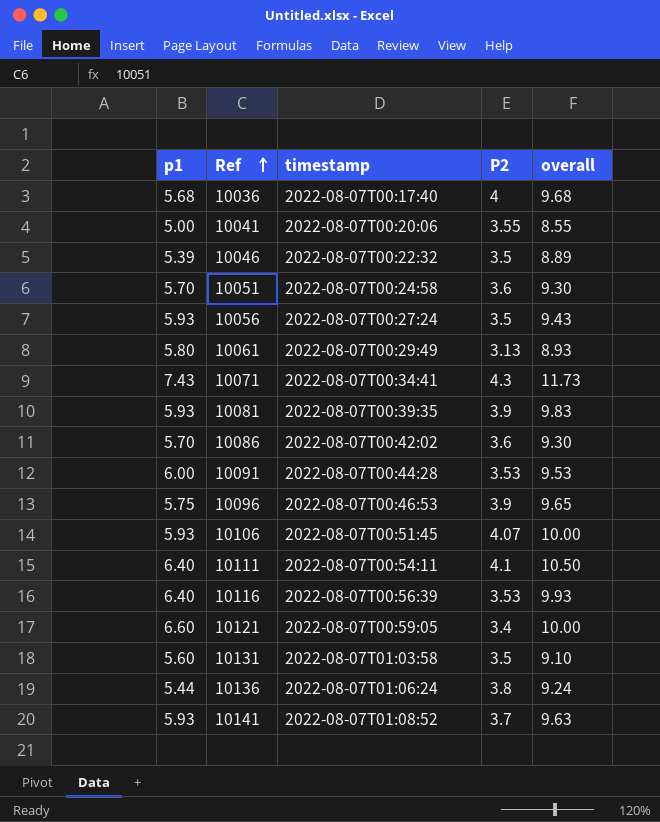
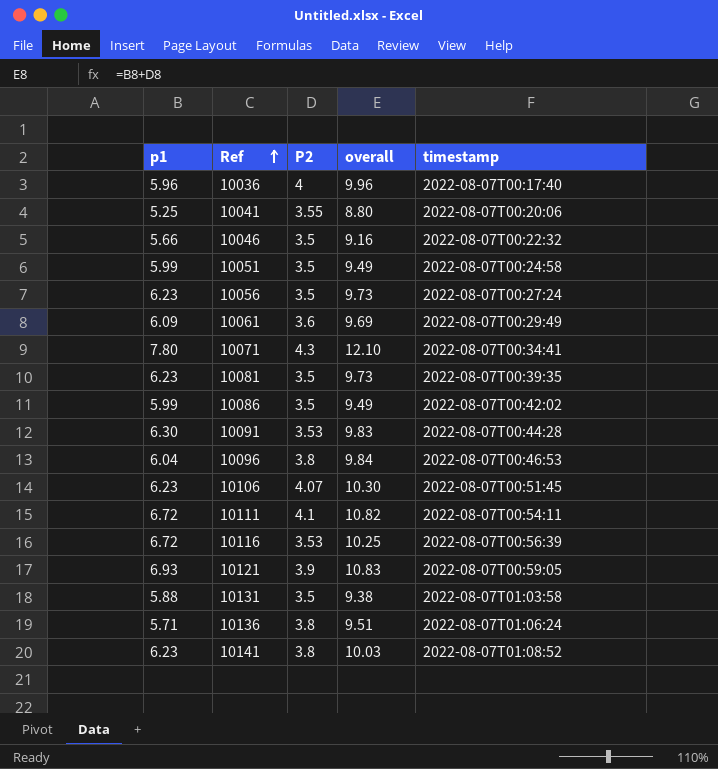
column timestamp | position: 3 -> 5
10036 | p1: 5.68 -> 5.96
10036 | overall: 9.68 -> 9.96
10041 | p1: 5.00 -> 5.25
10041 | overall: 8.55 -> 8.80
10046 | p1: 5.39 -> 5.66
10046 | overall: 8.89 -> 9.16
10051 | p1: 5.70 -> 5.99
10051 | P2: 3.6 -> 3.5
10051 | overall: 9.30 -> 9.49
10056 | p1: 5.93 -> 6.23
10056 | overall: 9.43 -> 9.73
10061 | p1: 5.80 -> 6.09
10061 | P2: 3.13 -> 3.6
10061 | overall: 8.93 -> 9.69
10071 | p1: 7.43 -> 7.80
10071 | overall: 11.73 -> 12.10
10081 | p1: 5.93 -> 6.23
10081 | P2: 3.9 -> 3.5
10081 | overall: 9.83 -> 9.73
10086 | p1: 5.70 -> 5.99
10086 | P2: 3.6 -> 3.5
10086 | overall: 9.30 -> 9.49
10091 | p1: 6.00 -> 6.30
10091 | overall: 9.53 -> 9.83
10096 | p1: 5.75 -> 6.04
10096 | P2: 3.9 -> 3.8
10096 | overall: 9.65 -> 9.84
10106 | p1: 5.93 -> 6.23
10106 | overall: 10.00 -> 10.30
10111 | p1: 6.40 -> 6.72
10111 | overall: 10.50 -> 10.82
10116 | p1: 6.40 -> 6.72
10116 | overall: 9.93 -> 10.25
10121 | p1: 6.60 -> 6.93
10121 | P2: 3.4 -> 3.9
10121 | overall: 10.00 -> 10.83
10131 | p1: 5.60 -> 5.88
10131 | overall: 9.10 -> 9.38
10136 | p1: 5.44 -> 5.71
10136 | overall: 9.24 -> 9.51
10141 | p1: 5.93 -> 6.23
10141 | P2: 3.7 -> 3.8
10141 | overall: 9.63 -> 10.03

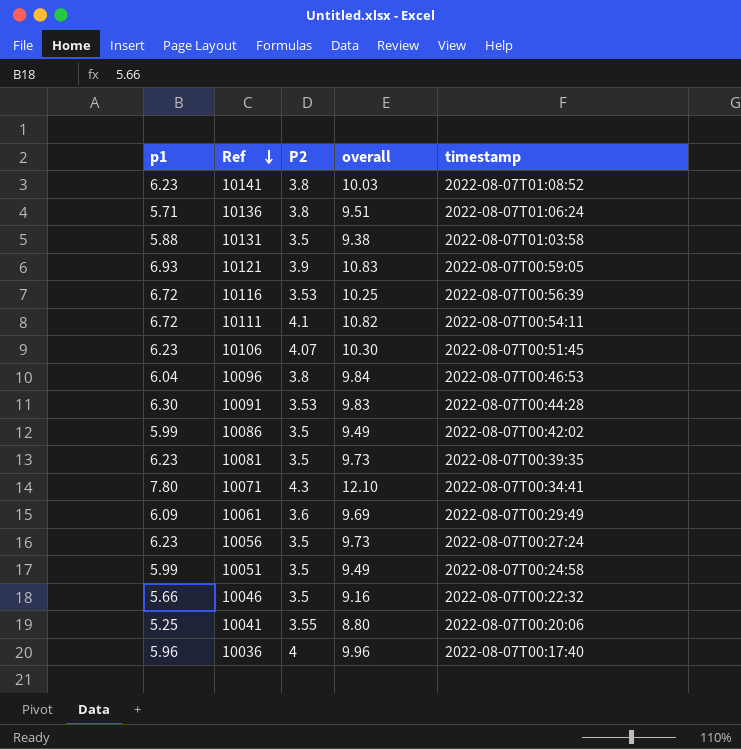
row order: Ref ascending -> Ref descending

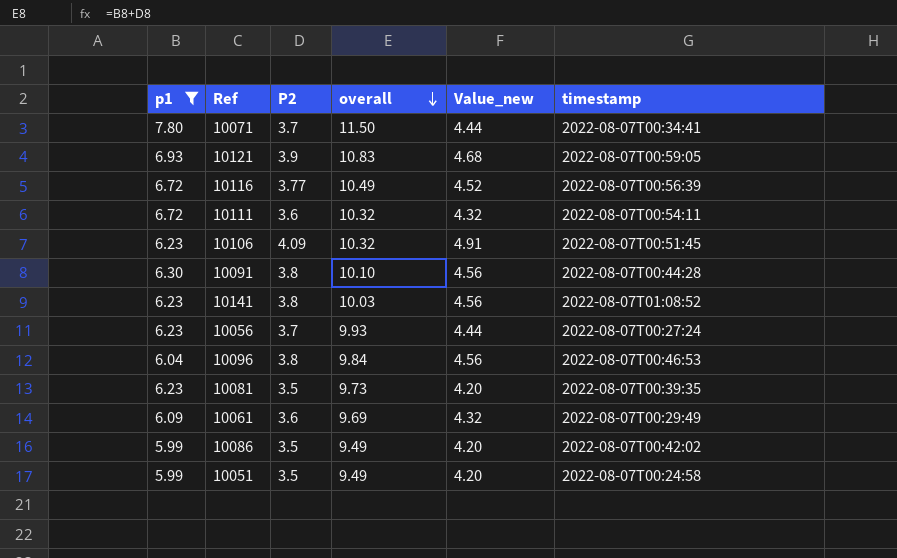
filter: none -> p1 >= 5.99
row order: Ref descending -> overall descending
column Value_new | formula: none -> [P2] * 1.2
10071 | P2: 4.3 -> 3.7
10071 | overall: 12.10 -> 11.50
10116 | P2: 3.53 -> 3.77
10116 | overall: 10.25 -> 10.49
10111 | P2: 4.1 -> 3.6
10111 | overall: 10.82 -> 10.32
10106 | P2: 4.07 -> 4.09
10106 | overall: 10.30 -> 10.32
10091 | P2: 3.53 -> 3.8
10091 | overall: 9.83 -> 10.10
10056 | P2: 3.5 -> 3.7
10056 | overall: 9.73 -> 9.93

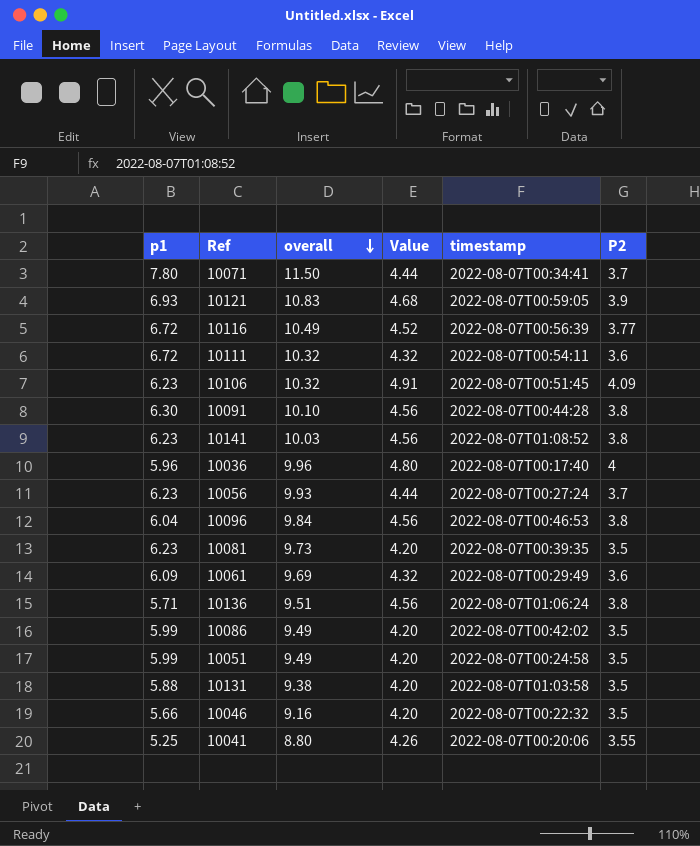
filter: p1 >= 5.99 -> none
column name: Value_new -> Value
column P2 | position: 3 -> 6

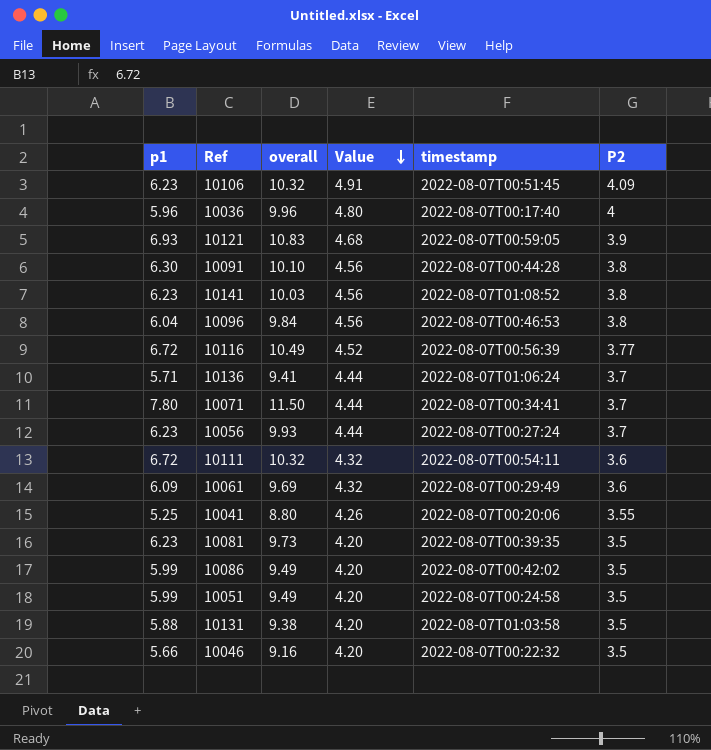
row order: overall descending -> Value descending
10136 | overall: 9.51 -> 9.41
10136 | Value: 4.56 -> 4.44
10136 | P2: 3.8 -> 3.7

